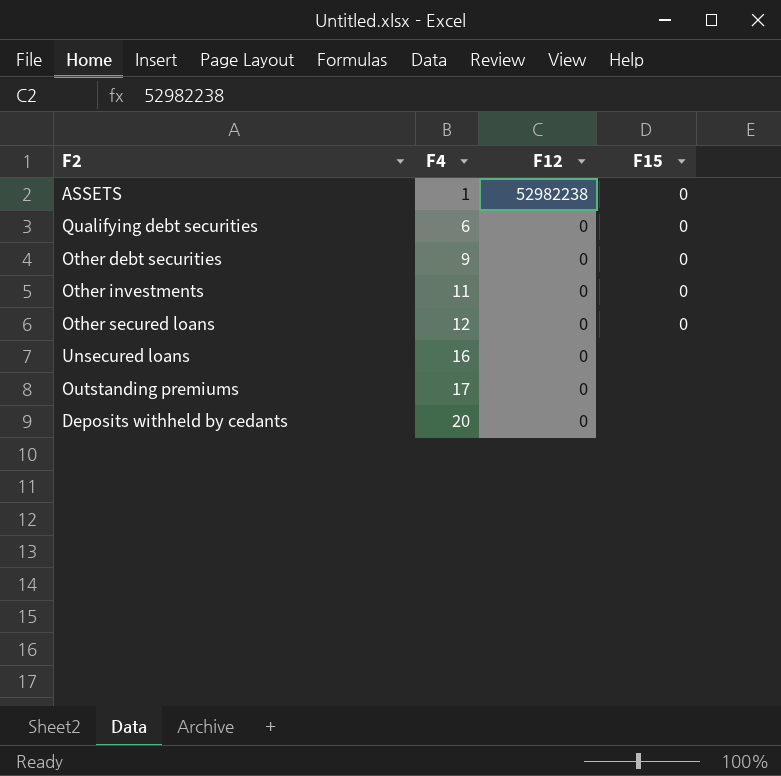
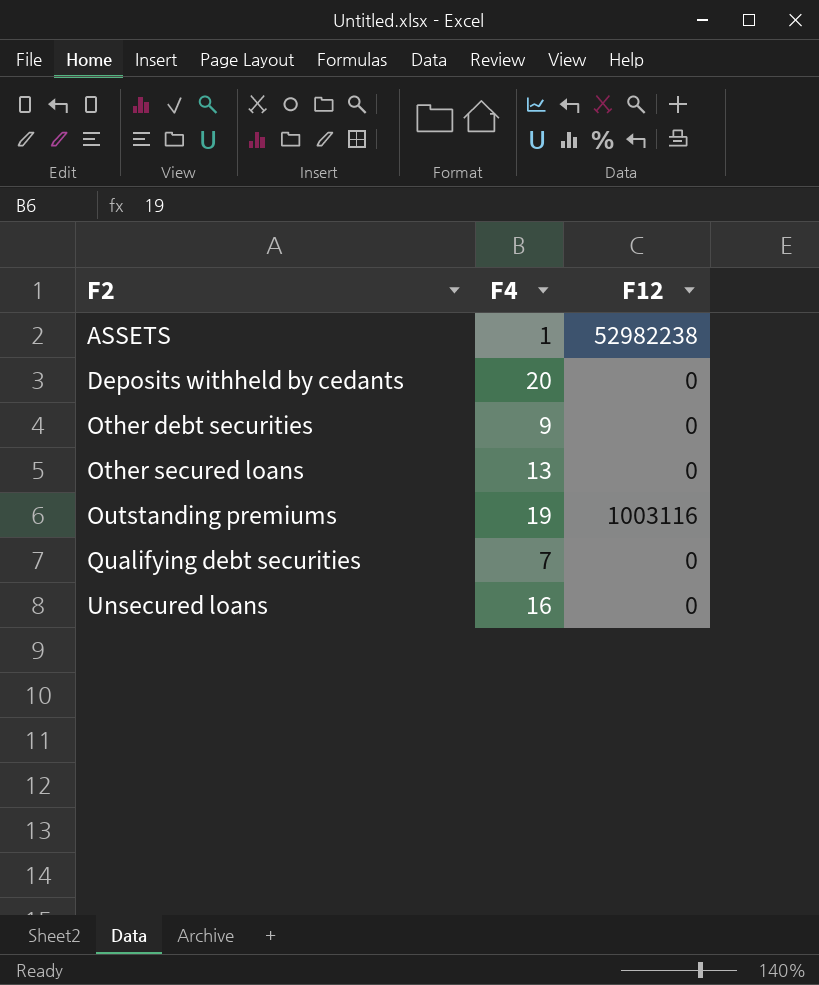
row order: F4 ascending -> F2 ascending
column F15 | position: 4 -> none
row Other investments: 11 | 0 | 0 -> none
Other secured loans | F4: 12 -> 13
Outstanding premiums | F4: 17 -> 19
Outstanding premiums | F12: 0 -> 1003116
Qualifying debt securities | F4: 6 -> 7

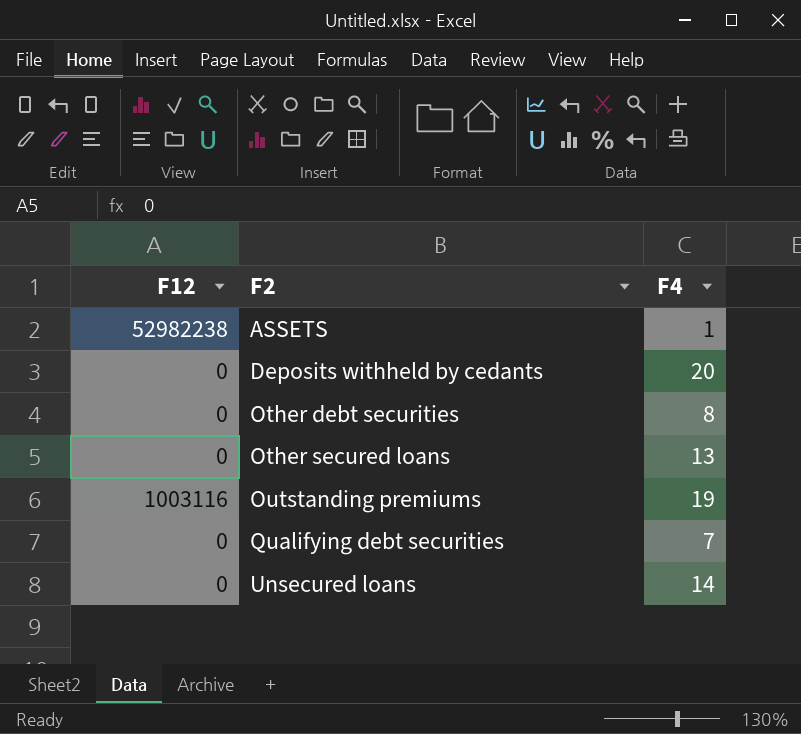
column F12 | position: 3 -> 1
Other debt securities | F4: 9 -> 8
Unsecured loans | F4: 16 -> 14

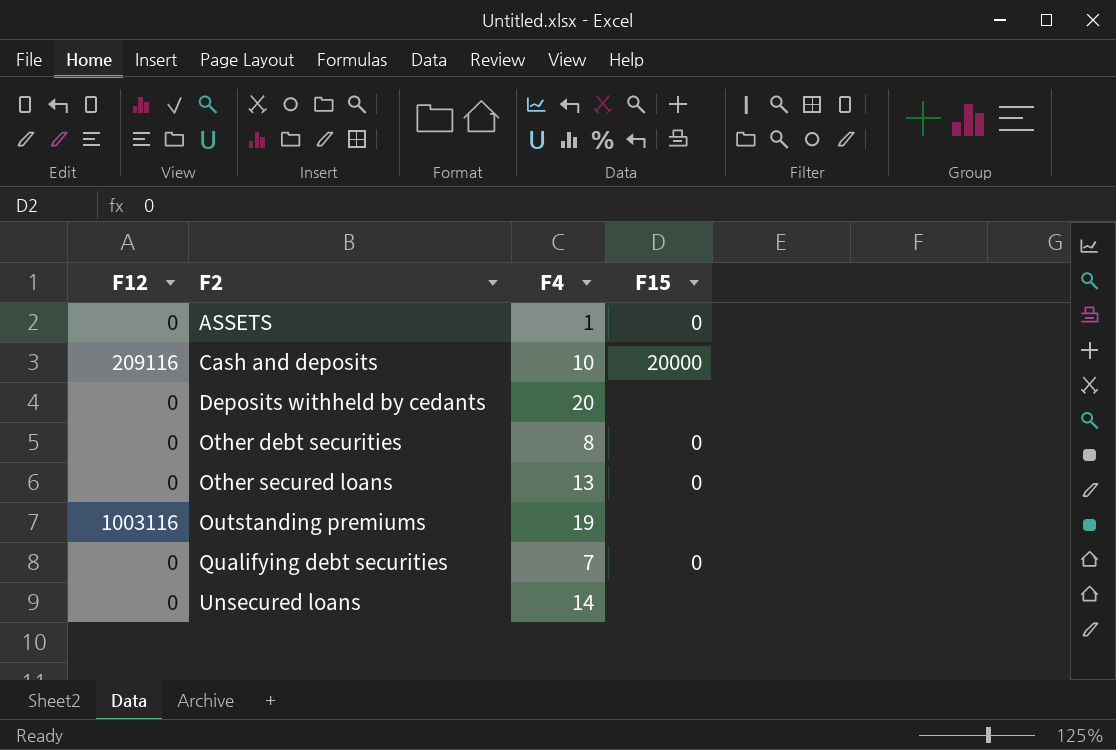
column F15 | position: none -> 4
ASSETS | F12: 52982238 -> 0
row Cash and deposits: none -> 209116 | 10 | 20000

